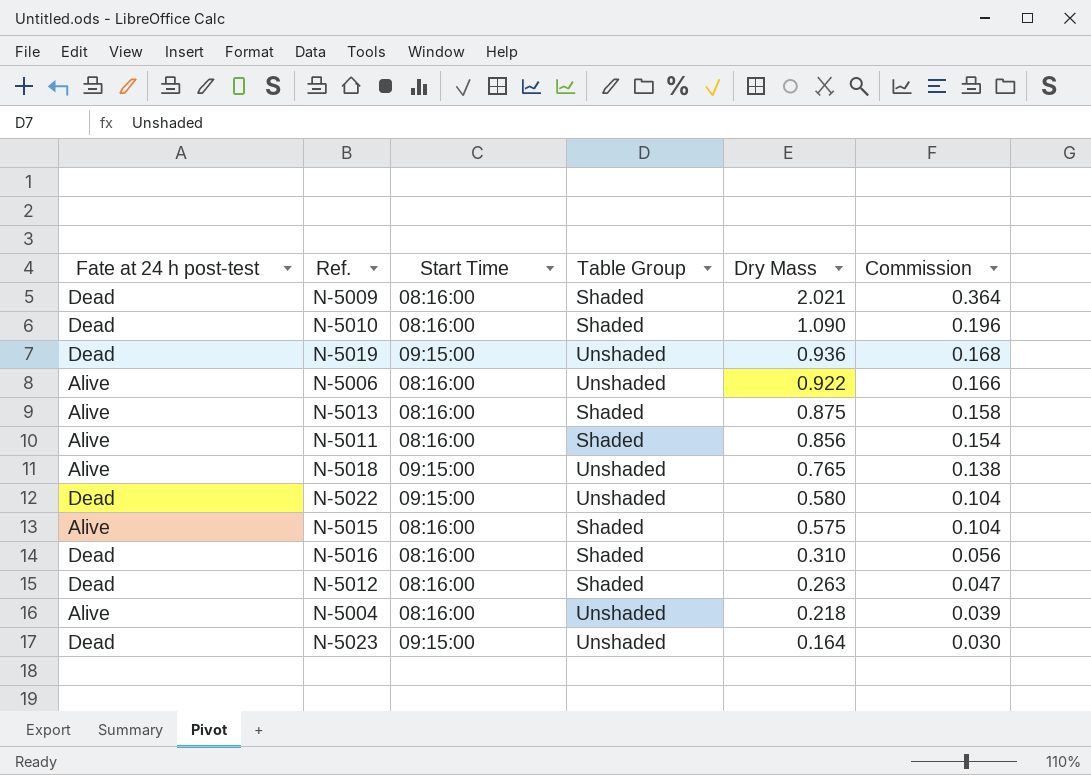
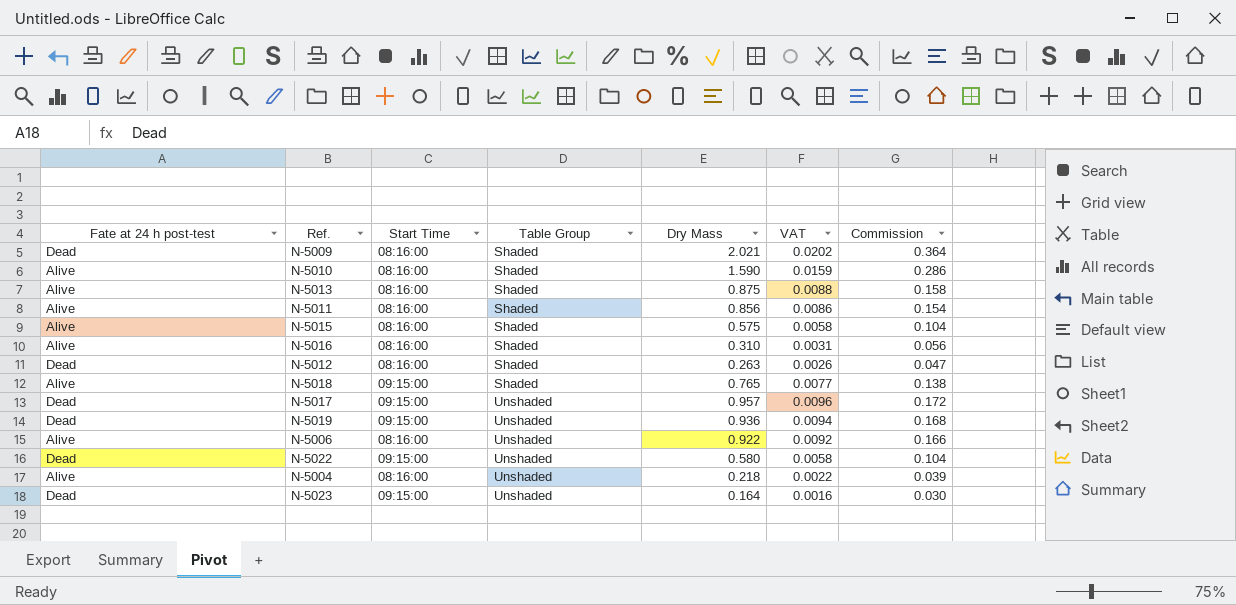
row order: Dry Mass descending -> Table Group ascending
column VAT | formula: none -> [Dry Mass] * 0.01
N-5010 | Fate at 24 h post-test: Dead -> Alive
N-5010 | Dry Mass: 1.090 -> 1.590
N-5010 | Commission: 0.196 -> 0.286
N-5016 | Fate at 24 h post-test: Dead -> Alive
N-5018 | Table Group: Unshaded -> Shaded
row N-5017: none -> Dead | 09:15:00 | Unshaded | 0.957 | 0.0096 | 0.172

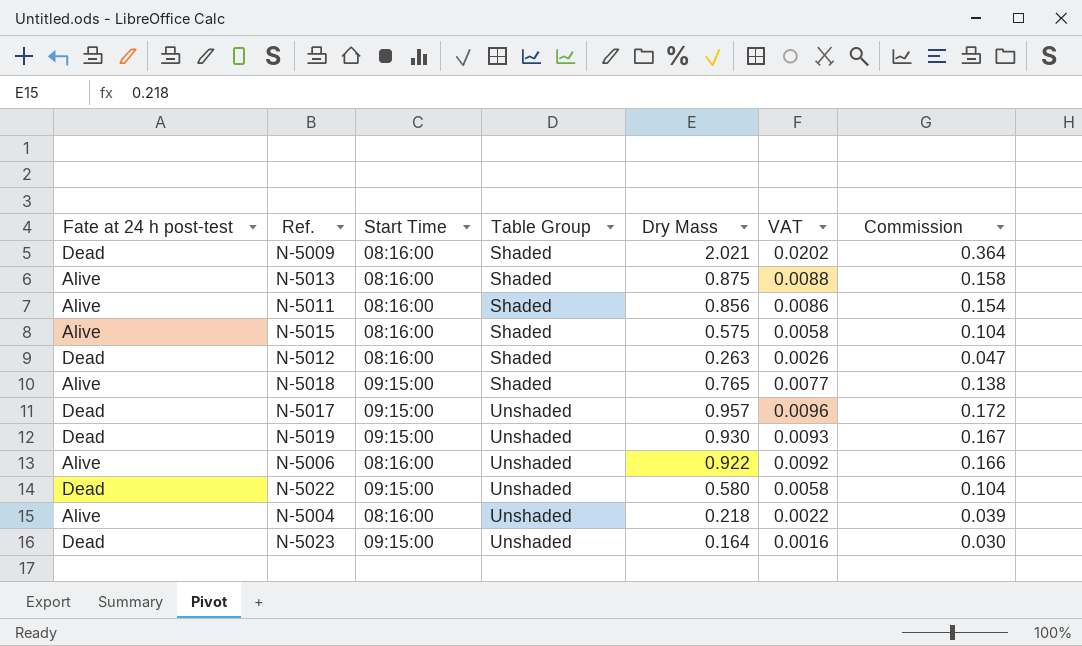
row N-5010: Alive | 08:16:00 | Shaded | 1.590 | 0.0159 | 0.286 -> none
row N-5016: Alive | 08:16:00 | Shaded | 0.310 | 0.0031 | 0.056 -> none
N-5019 | Dry Mass: 0.936 -> 0.930
N-5019 | VAT: 0.0094 -> 0.0093
N-5019 | Commission: 0.168 -> 0.167

